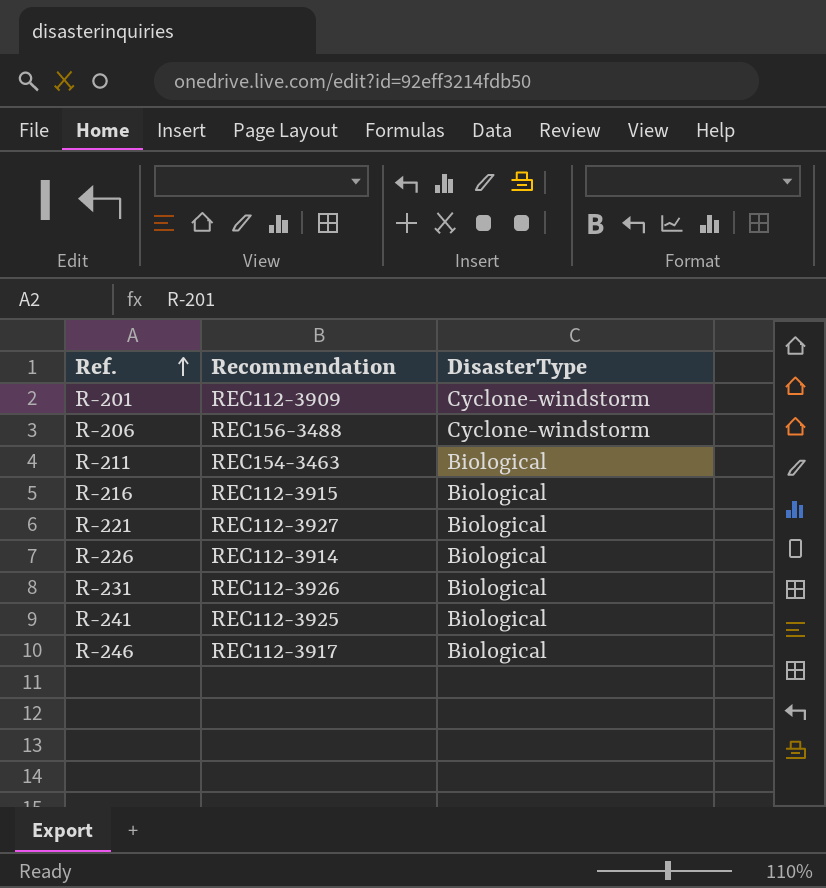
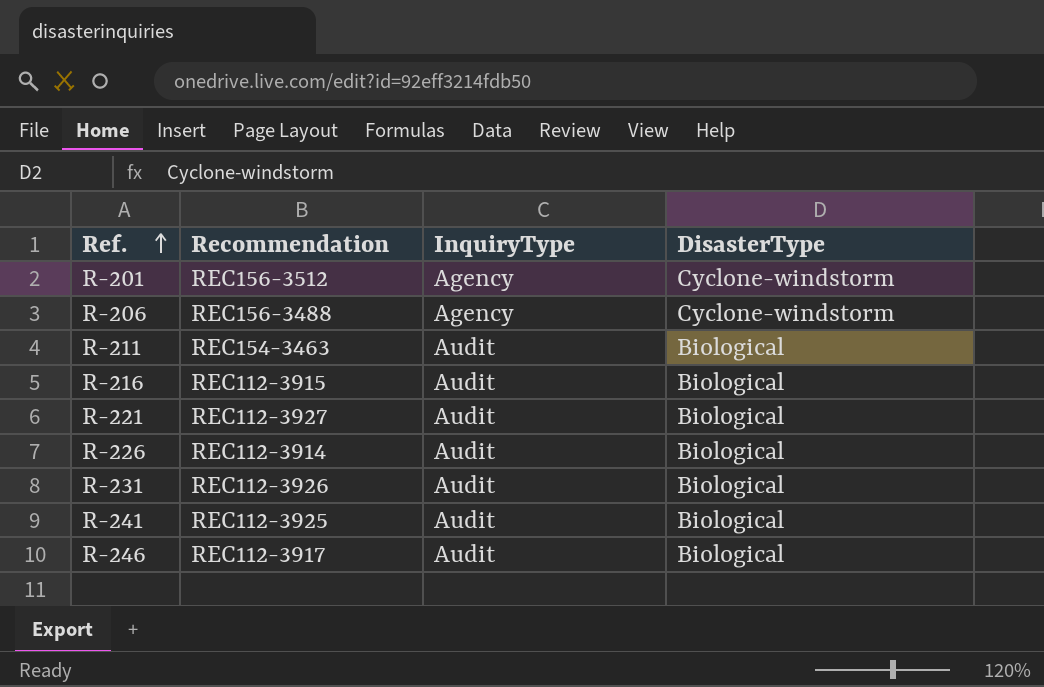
column InquiryType | position: none -> 3
R-201 | Recommendation: REC112-3909 -> REC156-3512

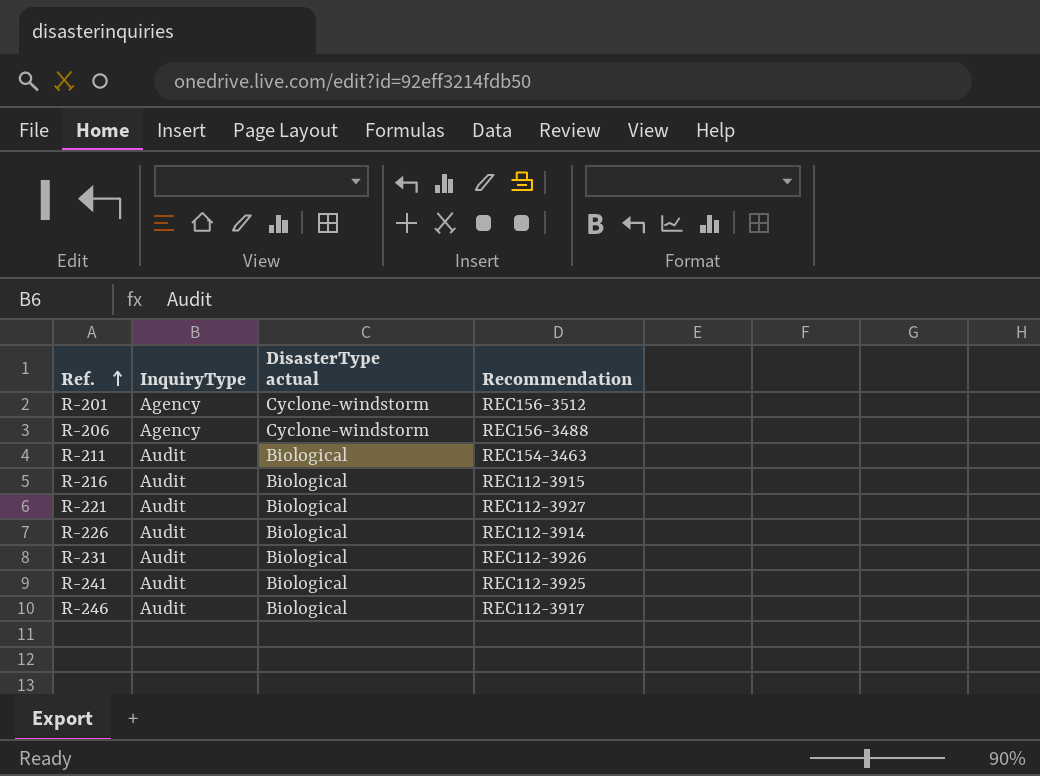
column name: DisasterType -> DisasterType actual
column Recommendation | position: 2 -> 4

